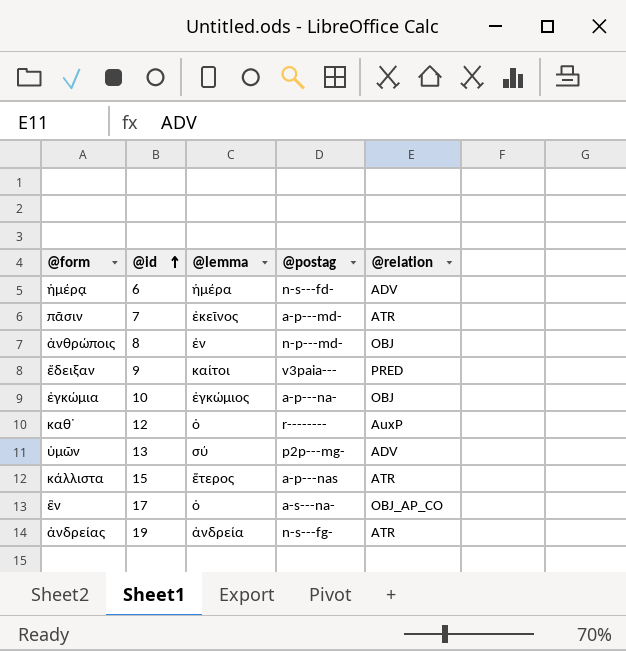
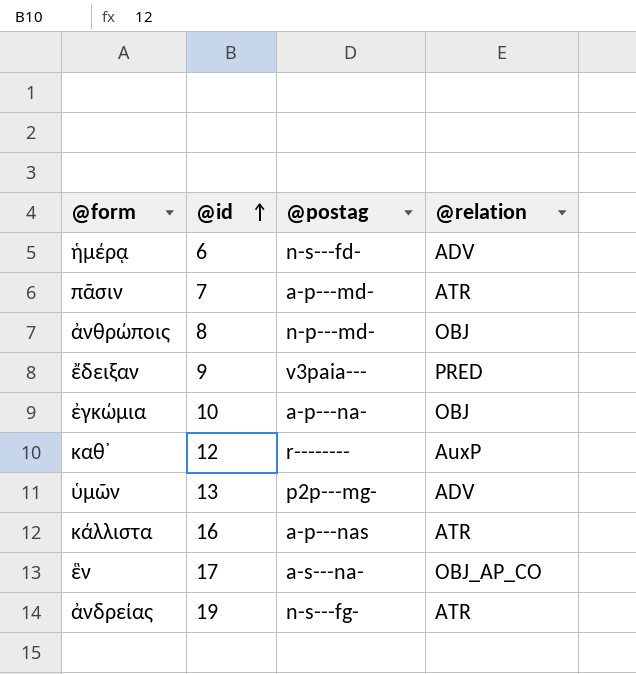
column @lemma | position: 3 -> none
κάλλιστα | @id: 15 -> 16

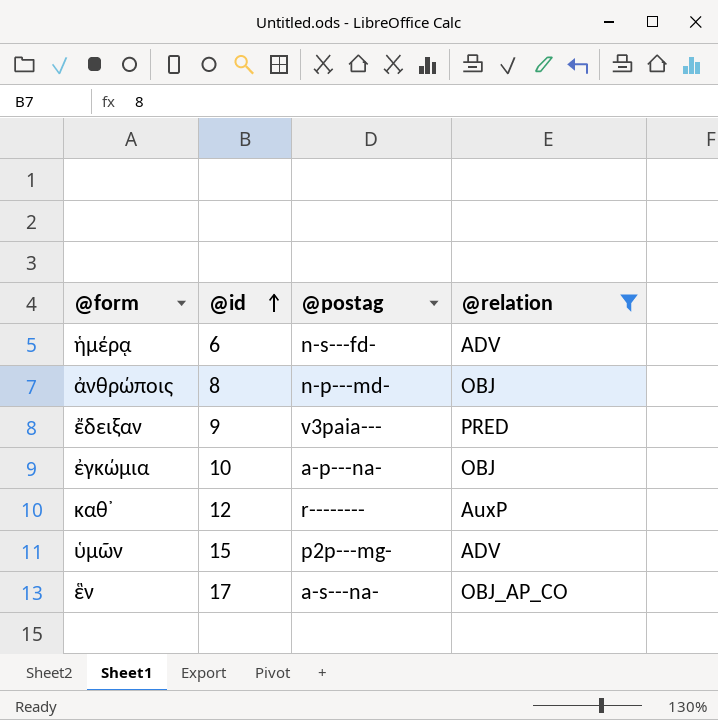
filter: none -> @relation != ATR
ὑμῶν | @id: 13 -> 15

